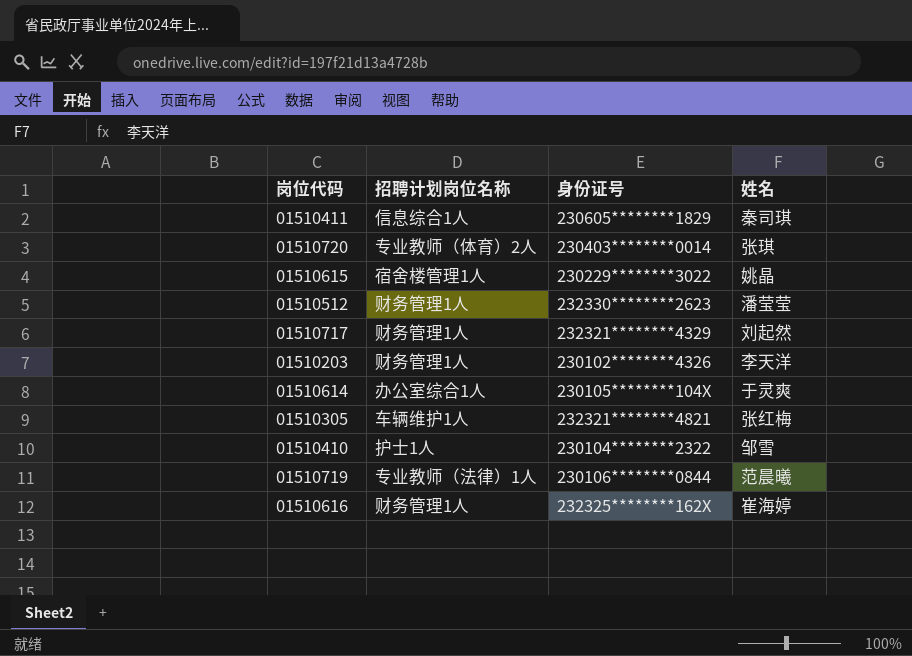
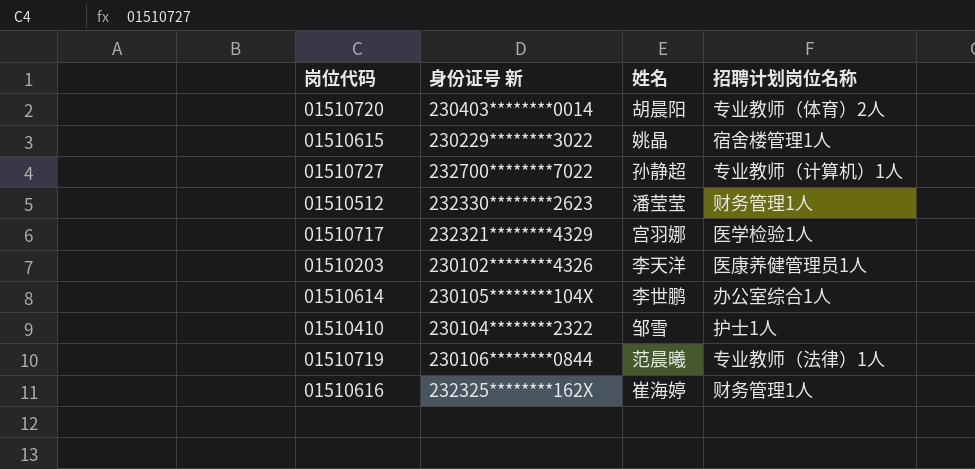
column name: 身份证号 -> 身份证号 新
column 招聘计划岗位名称 | position: 2 -> 4
row 01510411: 信息综合1人 | 230605********1829 | 秦司琪 -> none
row 01510305: 车辆维护1人 | 232321********4821 | 张红梅 -> none
01510720 | 姓名: 张琪 -> 胡晨阳
row 01510727: none -> 232700********7022 | 孙静超 | 专业教师（计算机）1人
01510717 | 姓名: 刘起然 -> 宫羽娜
01510717 | 招聘计划岗位名称: 财务管理1人 -> 医学检验1人
01510203 | 招聘计划岗位名称: 财务管理1人 -> 医康养健管理员1人
01510614 | 姓名: 于灵爽 -> 李世鹏

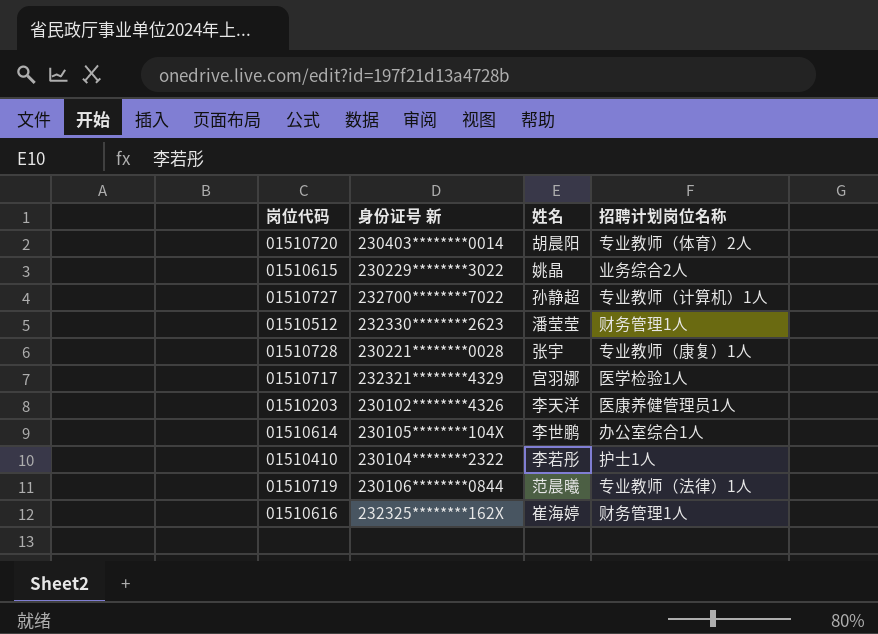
01510615 | 招聘计划岗位名称: 宿舍楼管理1人 -> 业务综合2人
row 01510728: none -> 230221********0028 | 张宇 | 专业教师（康复）1人
01510410 | 姓名: 邹雪 -> 李若彤

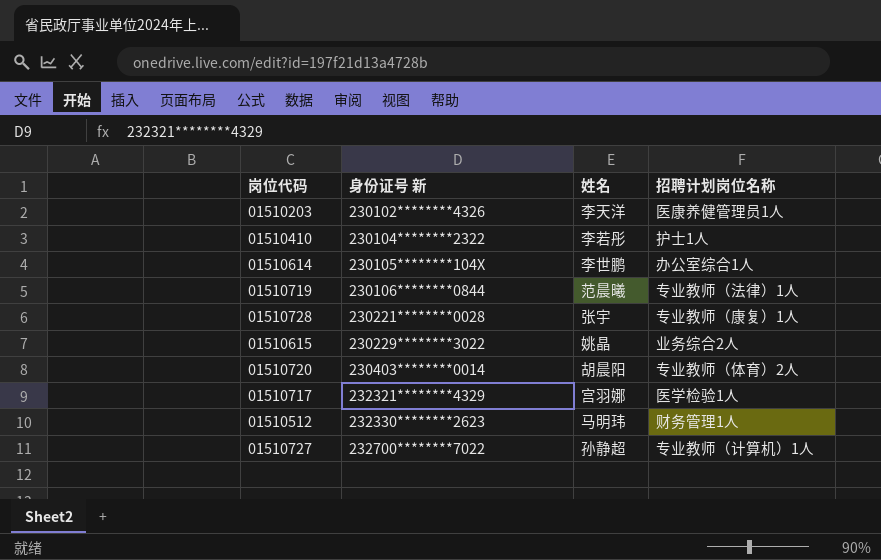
row order: none -> 身份证号 新 ascending
row 01510616: 232325********162X | 崔海婷 | 财务管理1人 -> none
01510512 | 姓名: 潘莹莹 -> 马明玮

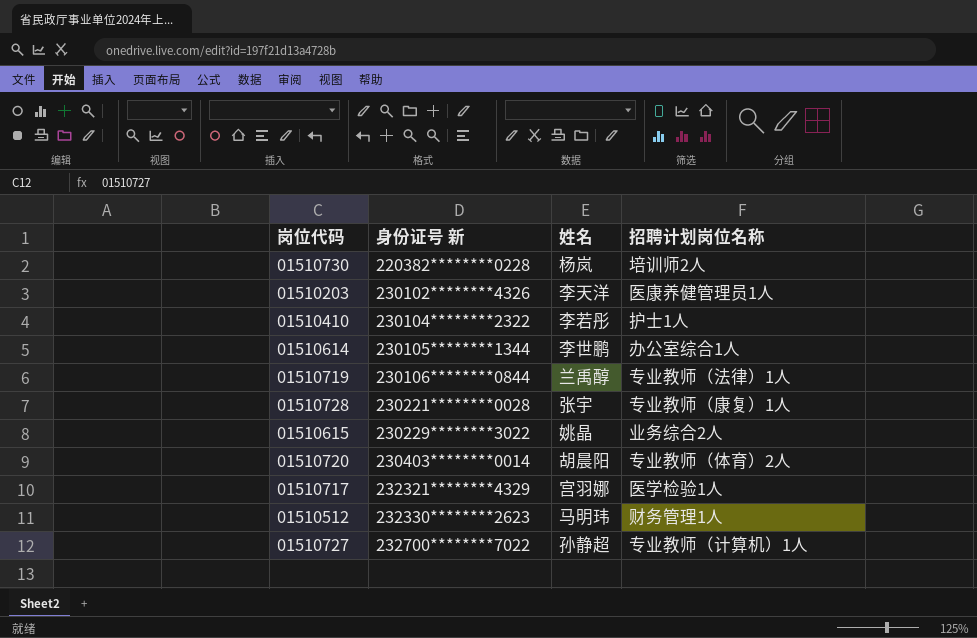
row 01510730: none -> 220382********0228 | 杨岚 | 培训师2人
01510614 | 身份证号 新: 230105********104X -> 230105********1344
01510719 | 姓名: 范晨曦 -> 兰禹醇

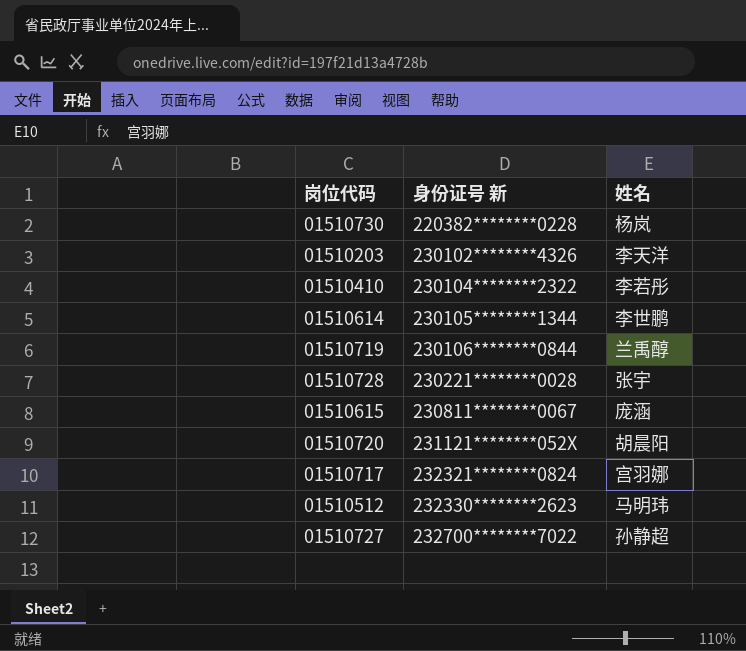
column 招聘计划岗位名称 | position: 4 -> none
01510615 | 身份证号 新: 230229********3022 -> 230811********0067
01510615 | 姓名: 姚晶 -> 庞涵
01510720 | 身份证号 新: 230403********0014 -> 231121********052X
01510717 | 身份证号 新: 232321********4329 -> 232321********0824

